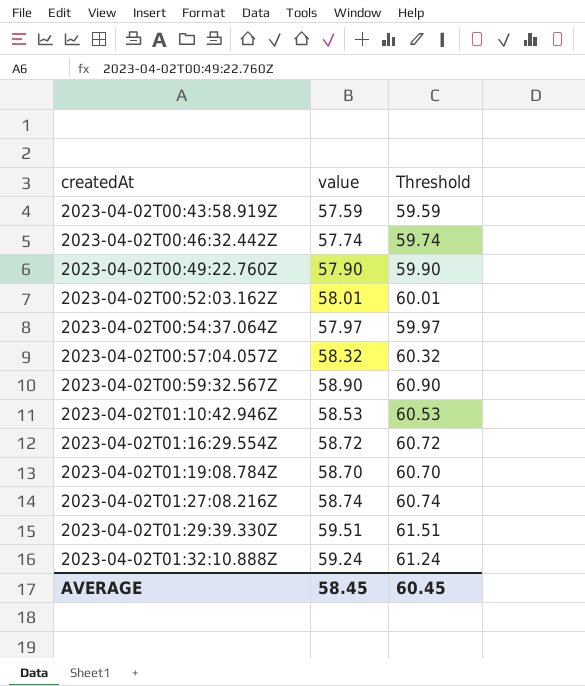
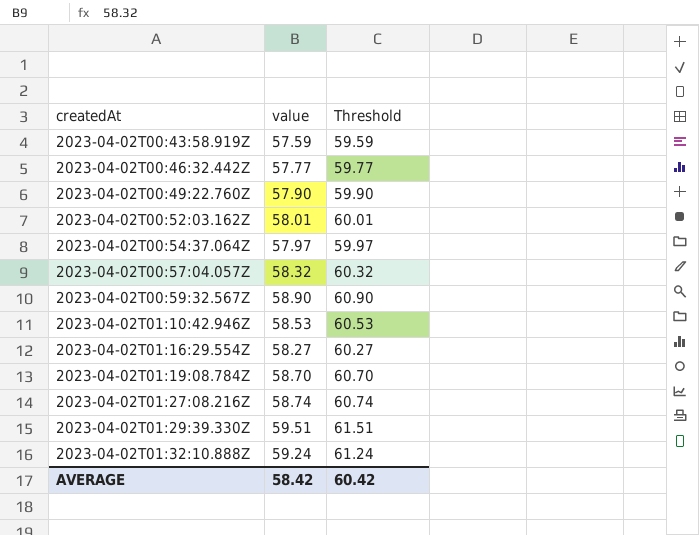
2023-04-02T00:46:32.442Z | value: 57.74 -> 57.77
2023-04-02T00:46:32.442Z | Threshold: 59.74 -> 59.77
2023-04-02T01:16:29.554Z | value: 58.72 -> 58.27
2023-04-02T01:16:29.554Z | Threshold: 60.72 -> 60.27
AVERAGE | value: 58.45 -> 58.42
AVERAGE | Threshold: 60.45 -> 60.42

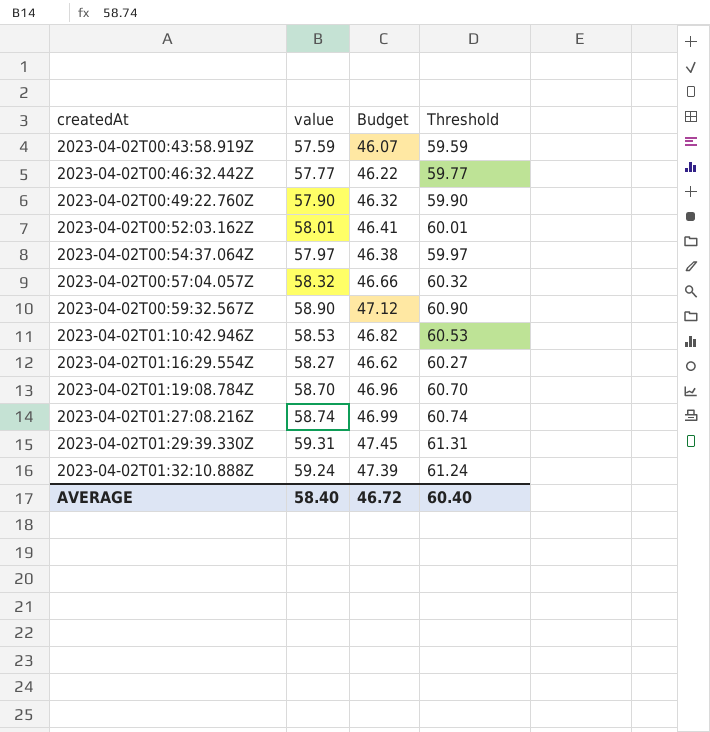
column Budget | formula: none -> [value] * 0.8
2023-04-02T01:29:39.330Z | value: 59.51 -> 59.31
2023-04-02T01:29:39.330Z | Threshold: 61.51 -> 61.31
AVERAGE | value: 58.42 -> 58.40
AVERAGE | Threshold: 60.42 -> 60.40

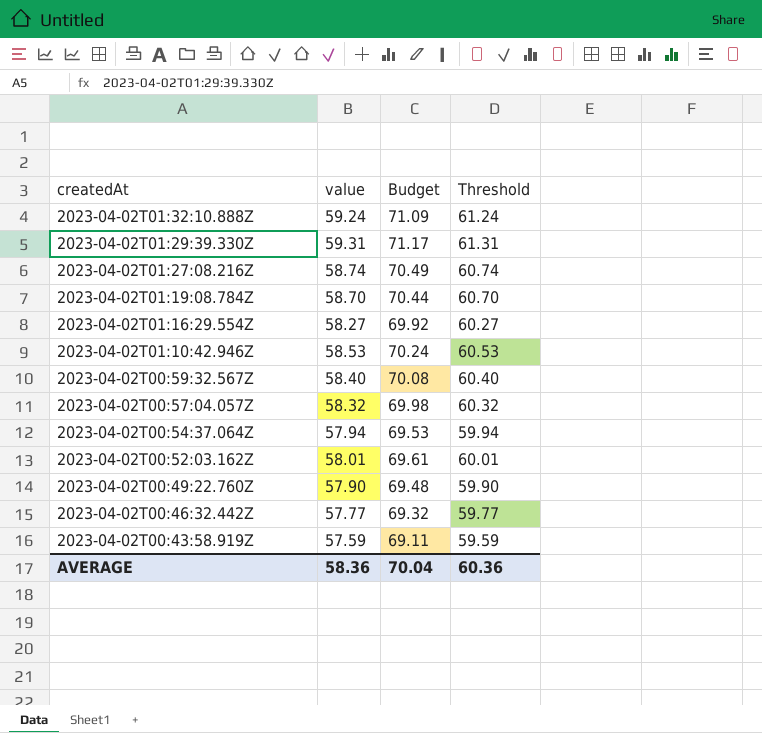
row order: createdAt ascending -> createdAt descending
column Budget | formula: [value] * 0.8 -> [value] * 1.2
2023-04-02T00:59:32.567Z | value: 58.90 -> 58.40
2023-04-02T00:59:32.567Z | Threshold: 60.90 -> 60.40
2023-04-02T00:54:37.064Z | value: 57.97 -> 57.94
2023-04-02T00:54:37.064Z | Threshold: 59.97 -> 59.94
AVERAGE | value: 58.40 -> 58.36
AVERAGE | Budget: 46.72 -> 70.04
AVERAGE | Threshold: 60.40 -> 60.36

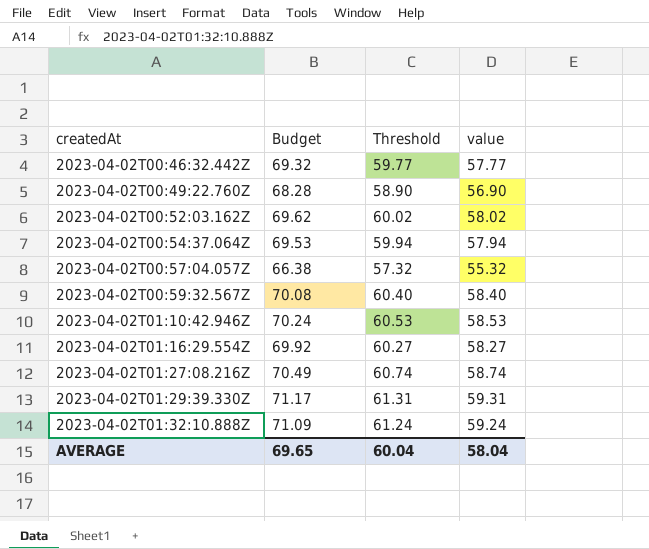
row order: createdAt descending -> createdAt ascending
column value | position: 2 -> 4
row 2023-04-02T01:19:08.784Z: 58.70 | 70.44 | 60.70 -> none
row 2023-04-02T00:43:58.919Z: 57.59 | 69.11 | 59.59 -> none
2023-04-02T00:49:22.760Z | Budget: 69.48 -> 68.28
2023-04-02T00:49:22.760Z | Threshold: 59.90 -> 58.90
2023-04-02T00:49:22.760Z | value: 57.90 -> 56.90
2023-04-02T00:52:03.162Z | Budget: 69.61 -> 69.62
2023-04-02T00:52:03.162Z | Threshold: 60.01 -> 60.02
2023-04-02T00:52:03.162Z | value: 58.01 -> 58.02
2023-04-02T00:57:04.057Z | Budget: 69.98 -> 66.38
2023-04-02T00:57:04.057Z | Threshold: 60.32 -> 57.32
2023-04-02T00:57:04.057Z | value: 58.32 -> 55.32
AVERAGE | Budget: 70.04 -> 69.65
AVERAGE | Threshold: 60.36 -> 60.04
AVERAGE | value: 58.36 -> 58.04

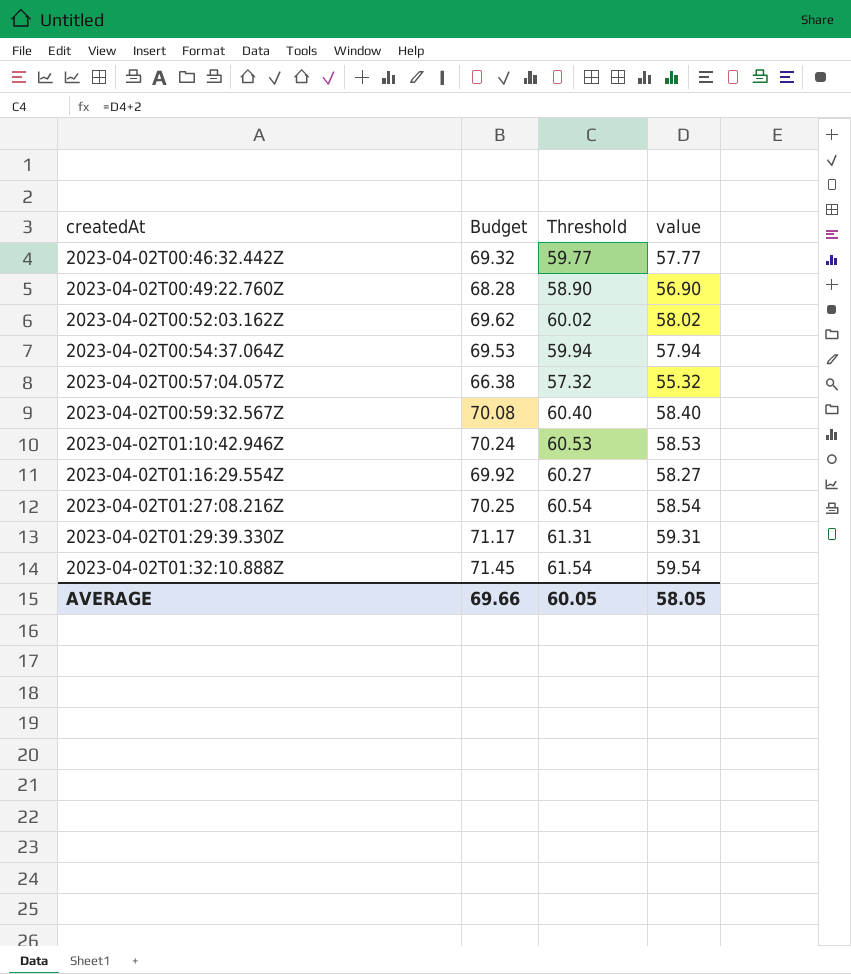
2023-04-02T01:27:08.216Z | Budget: 70.49 -> 70.25
2023-04-02T01:27:08.216Z | Threshold: 60.74 -> 60.54
2023-04-02T01:27:08.216Z | value: 58.74 -> 58.54
2023-04-02T01:32:10.888Z | Budget: 71.09 -> 71.45
2023-04-02T01:32:10.888Z | Threshold: 61.24 -> 61.54
2023-04-02T01:32:10.888Z | value: 59.24 -> 59.54
AVERAGE | Budget: 69.65 -> 69.66
AVERAGE | Threshold: 60.04 -> 60.05
AVERAGE | value: 58.04 -> 58.05

